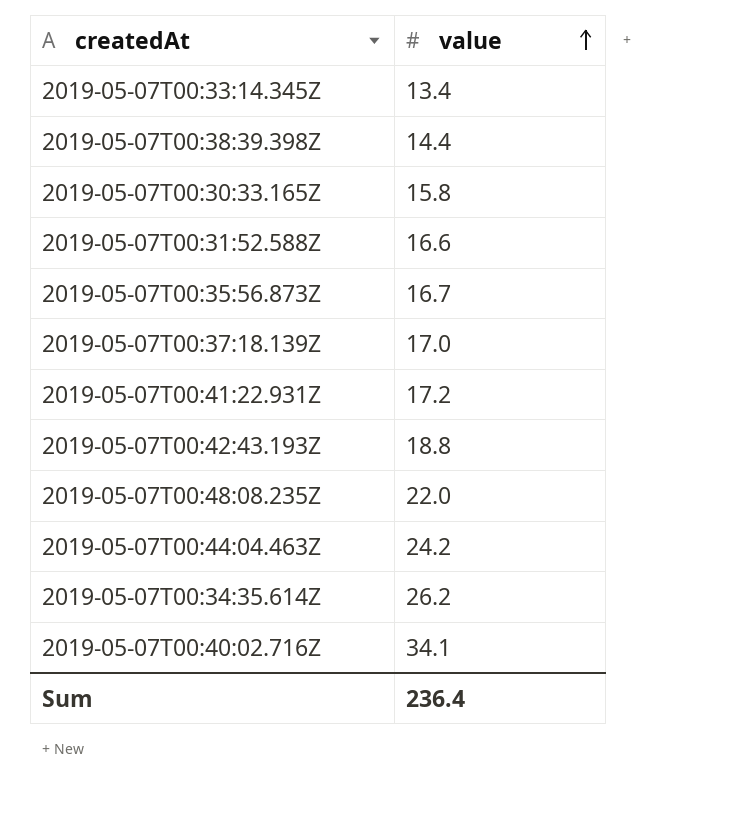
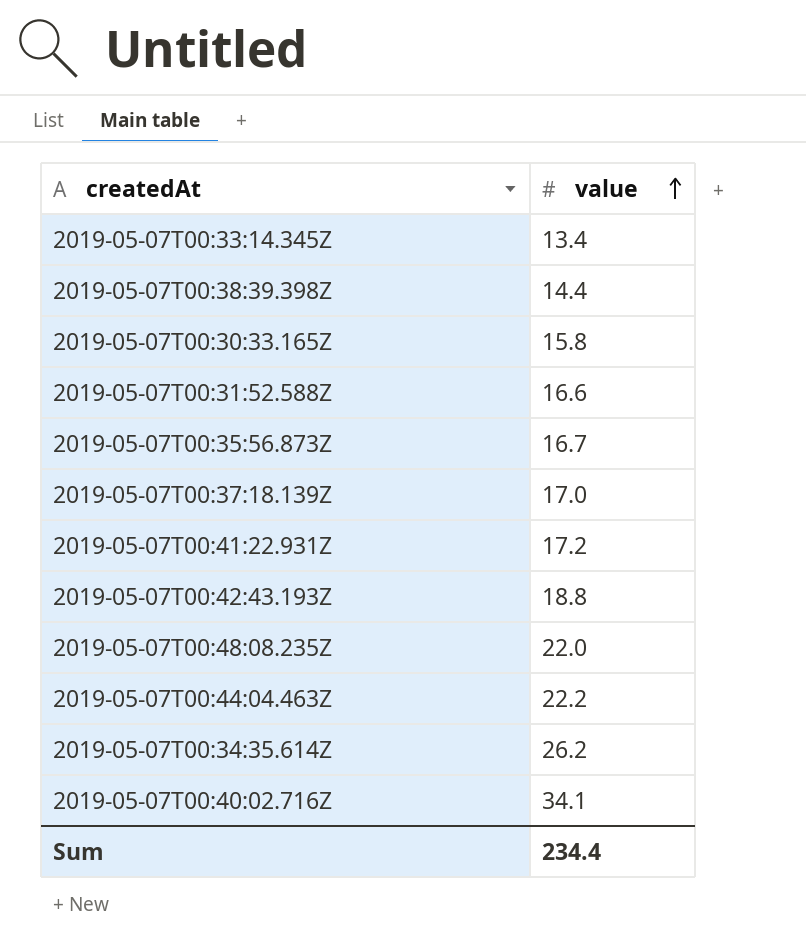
2019-05-07T00:44:04.463Z | value: 24.2 -> 22.2
Sum | value: 236.4 -> 234.4

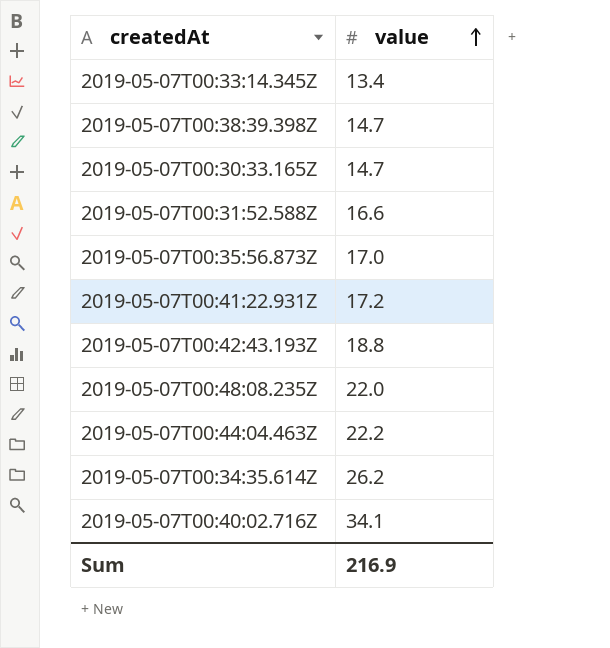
row 2019-05-07T00:37:18.139Z: 17.0 -> none
2019-05-07T00:38:39.398Z | value: 14.4 -> 14.7
2019-05-07T00:30:33.165Z | value: 15.8 -> 14.7
2019-05-07T00:35:56.873Z | value: 16.7 -> 17.0
Sum | value: 234.4 -> 216.9

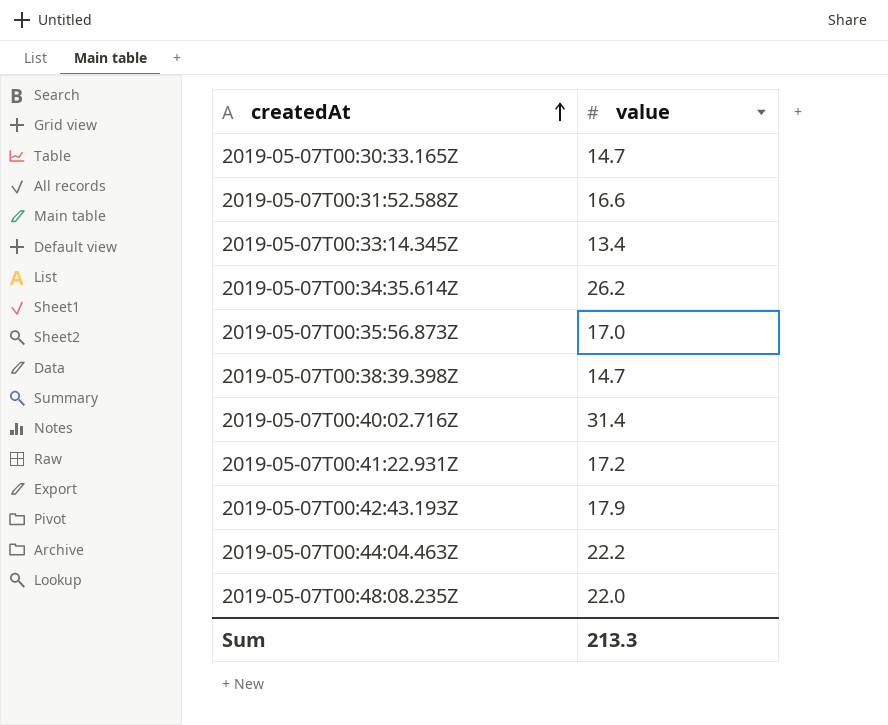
row order: value ascending -> createdAt ascending
2019-05-07T00:40:02.716Z | value: 34.1 -> 31.4
2019-05-07T00:42:43.193Z | value: 18.8 -> 17.9
Sum | value: 216.9 -> 213.3

